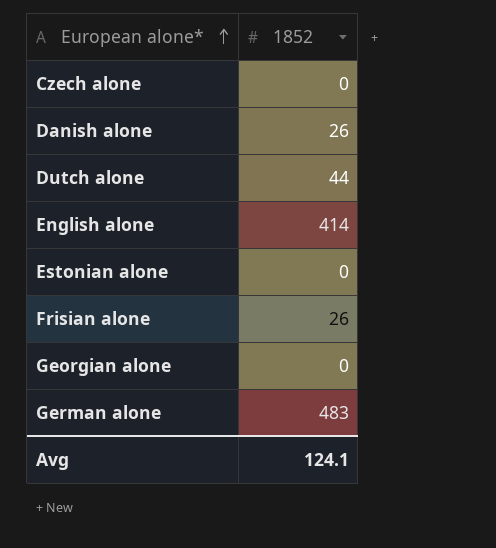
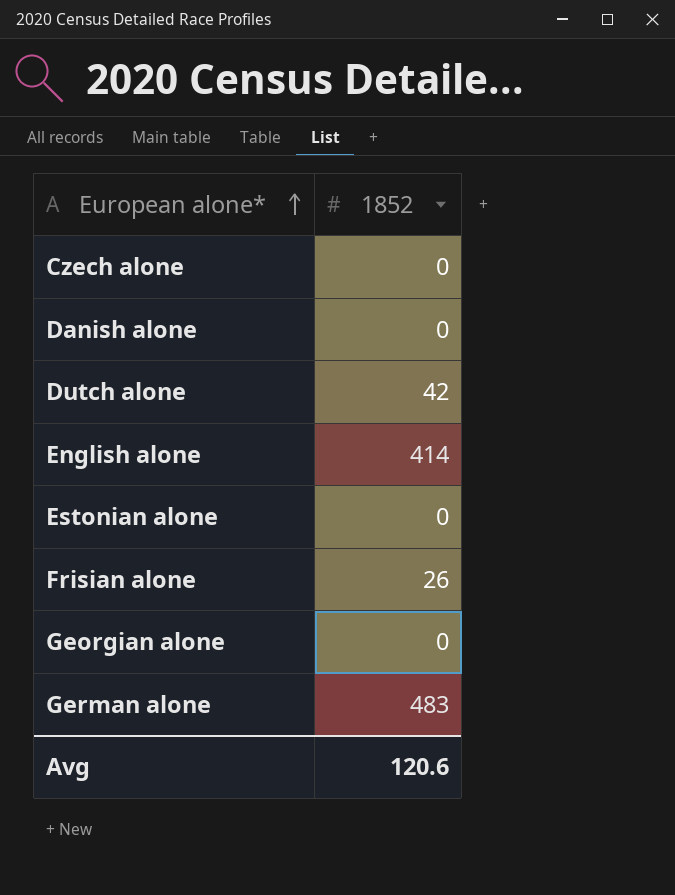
Danish alone | 1852: 26 -> 0
Dutch alone | 1852: 44 -> 42
Avg | 1852: 124.1 -> 120.6

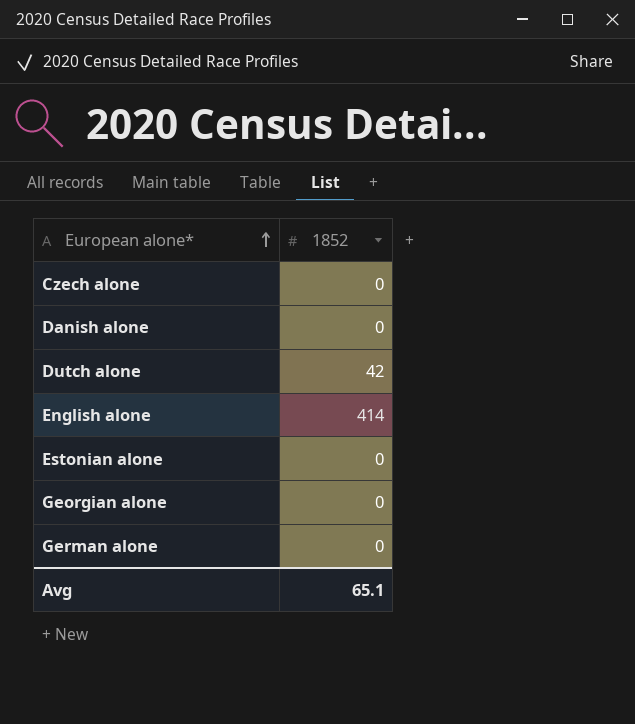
row Frisian alone: 26 -> none
German alone | 1852: 483 -> 0
Avg | 1852: 120.6 -> 65.1

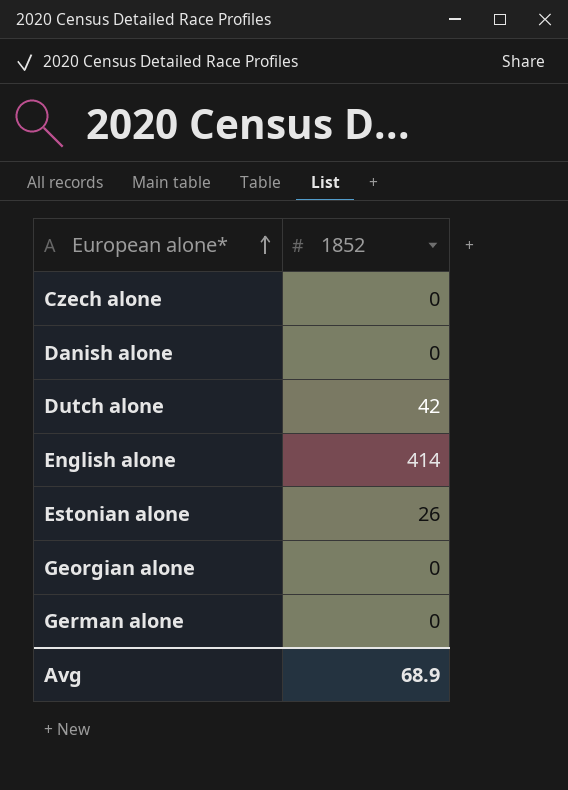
Estonian alone | 1852: 0 -> 26
Avg | 1852: 65.1 -> 68.9

